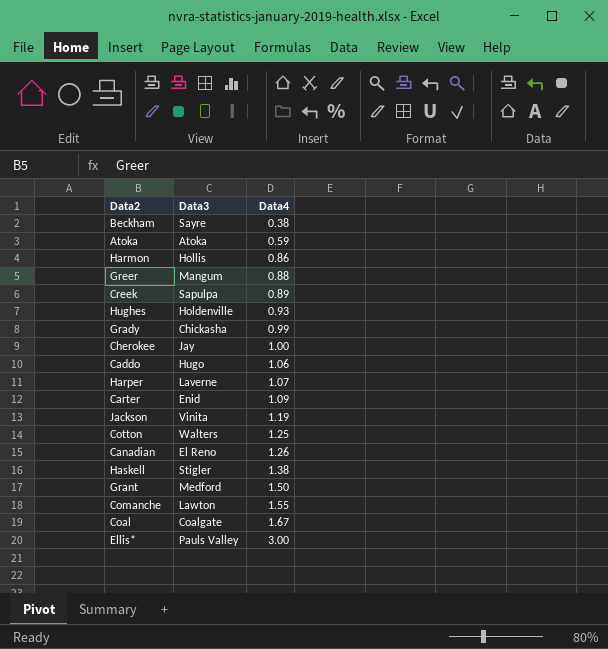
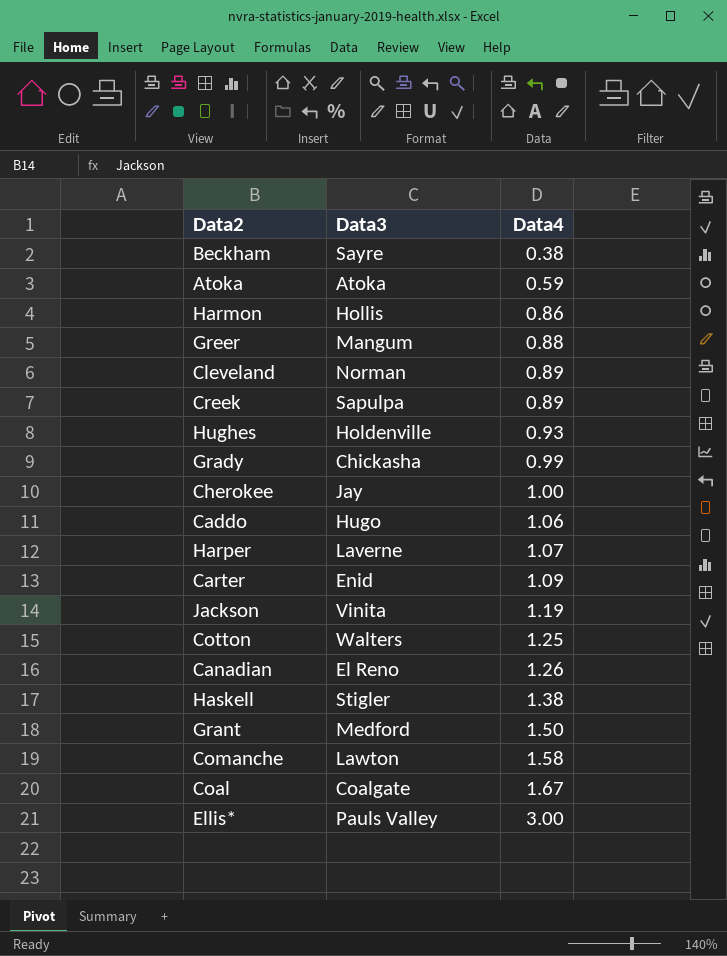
row Cleveland: none -> Norman | 0.89
Comanche | Data4: 1.55 -> 1.58

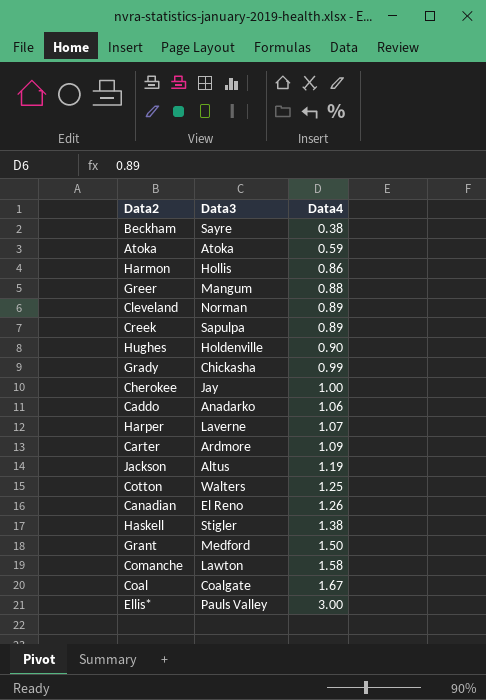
Hughes | Data4: 0.93 -> 0.90
Caddo | Data3: Hugo -> Anadarko
Carter | Data3: Enid -> Ardmore
Jackson | Data3: Vinita -> Altus

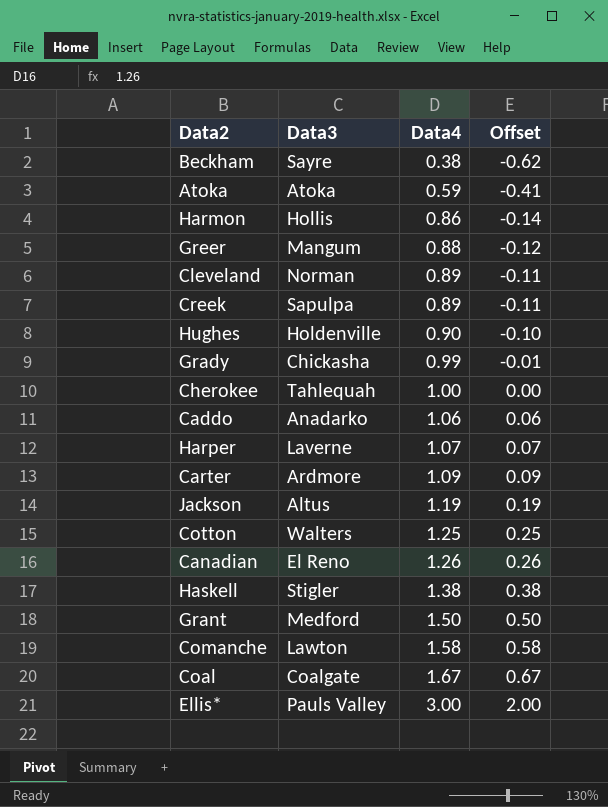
column Offset | formula: none -> [Data4] - 1
Cherokee | Data3: Jay -> Tahlequah

